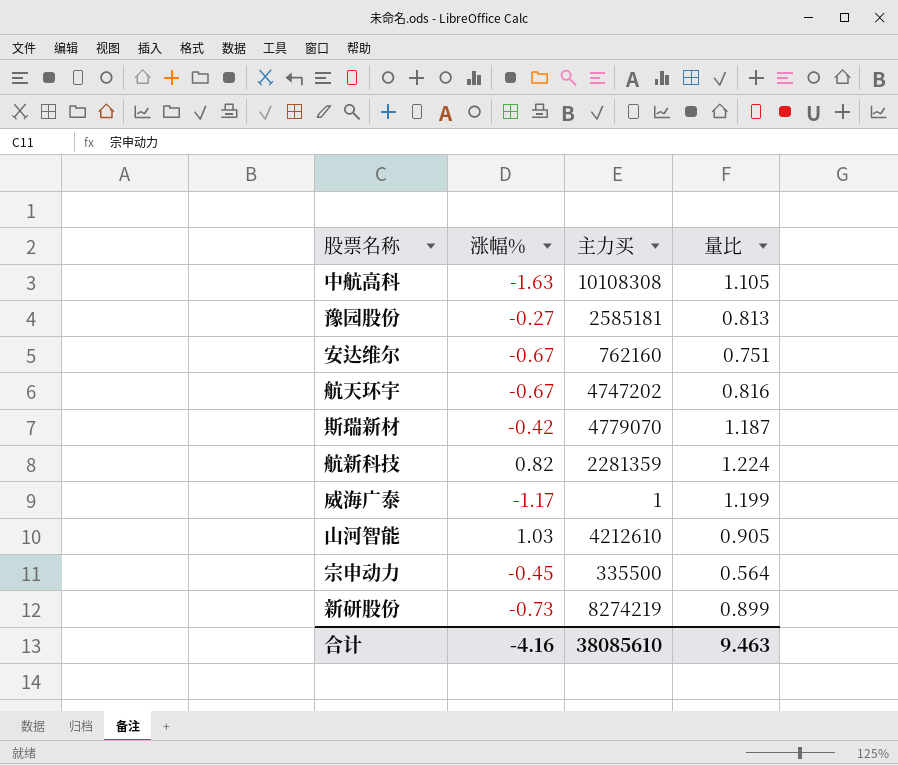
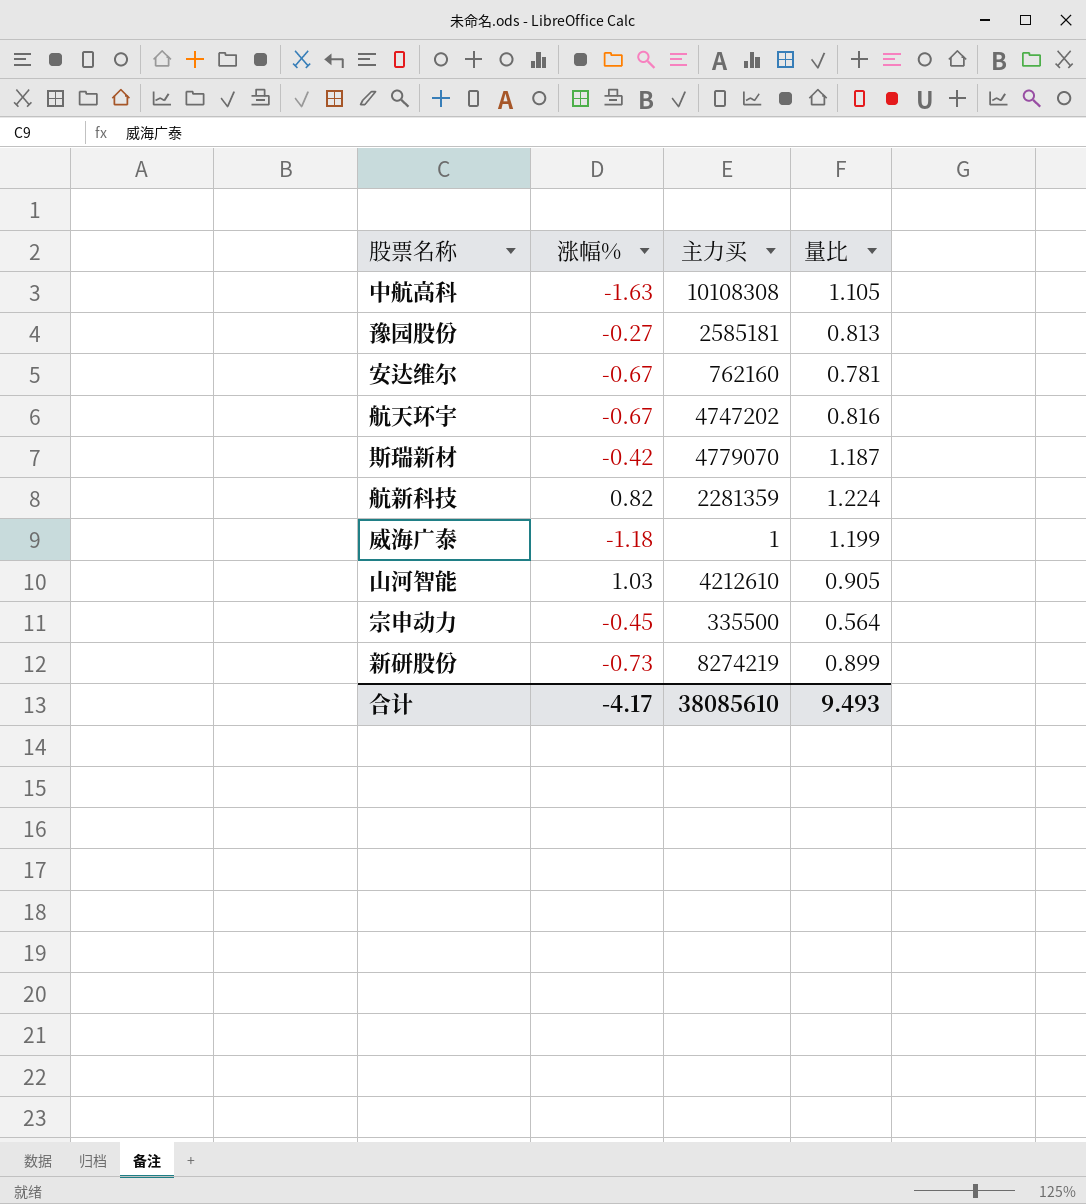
安达维尔 | 量比: 0.751 -> 0.781
威海广泰 | 涨幅%: -1.17 -> -1.18
合计 | 涨幅%: -4.16 -> -4.17
合计 | 量比: 9.463 -> 9.493

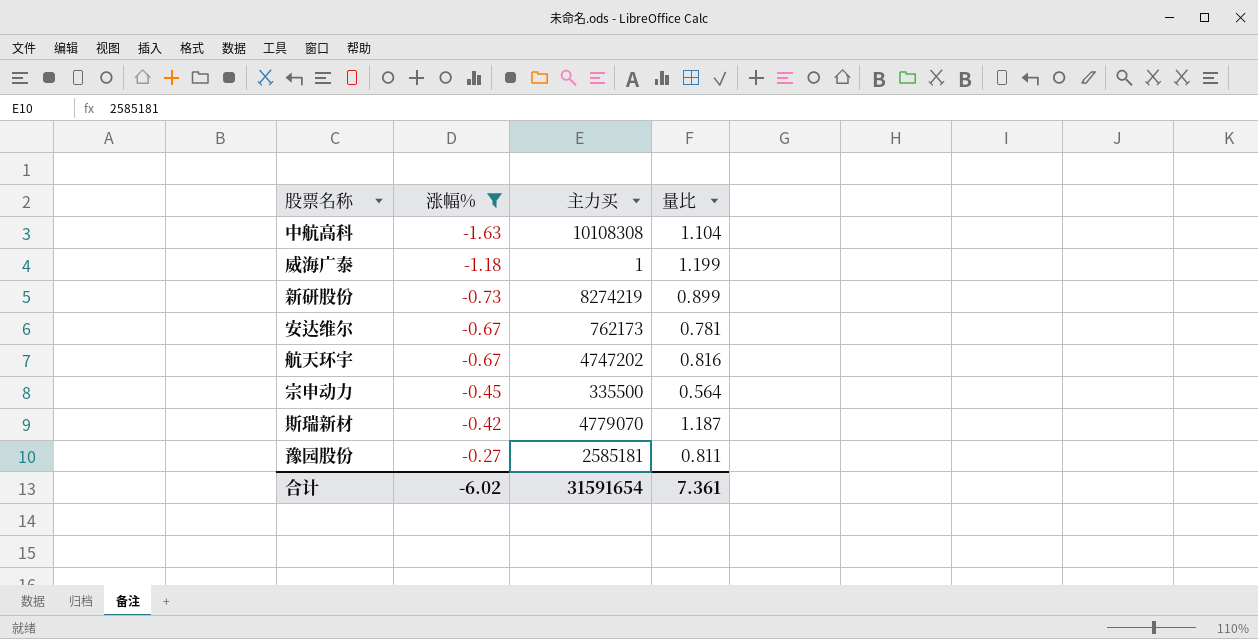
filter: none -> 涨幅% <= -0.27
row order: none -> 涨幅% ascending
中航高科 | 量比: 1.105 -> 1.104
安达维尔 | 主力买: 762160 -> 762173
豫园股份 | 量比: 0.813 -> 0.811
合计 | 涨幅%: -4.17 -> -6.02
合计 | 主力买: 38085610 -> 31591654
合计 | 量比: 9.493 -> 7.361

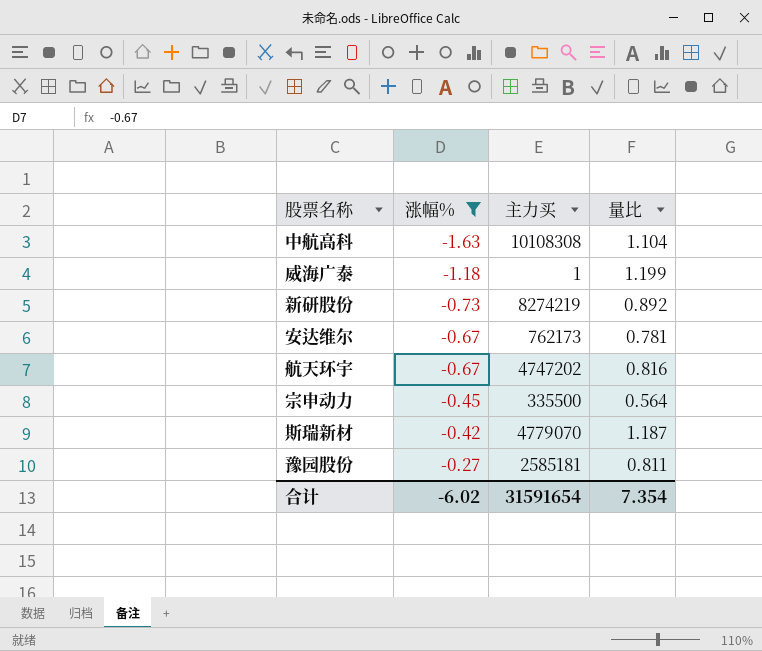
新研股份 | 量比: 0.899 -> 0.892
合计 | 量比: 7.361 -> 7.354

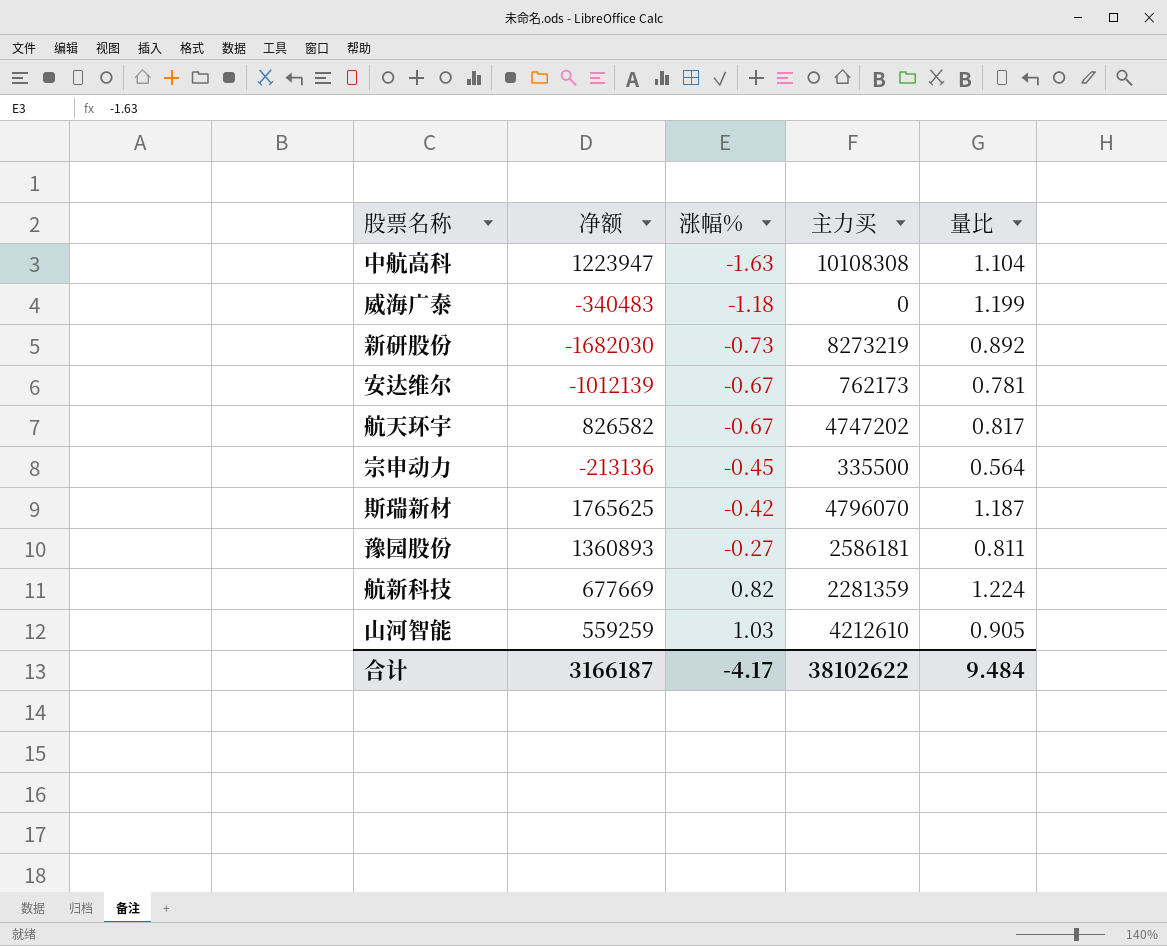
filter: 涨幅% <= -0.27 -> none
column 净额 | position: none -> 2
威海广泰 | 主力买: 1 -> 0
新研股份 | 主力买: 8274219 -> 8273219
航天环宇 | 量比: 0.816 -> 0.817
斯瑞新材 | 主力买: 4779070 -> 4796070
豫园股份 | 主力买: 2585181 -> 2586181
合计 | 涨幅%: -6.02 -> -4.17
合计 | 主力买: 31591654 -> 38102622
合计 | 量比: 7.354 -> 9.484

